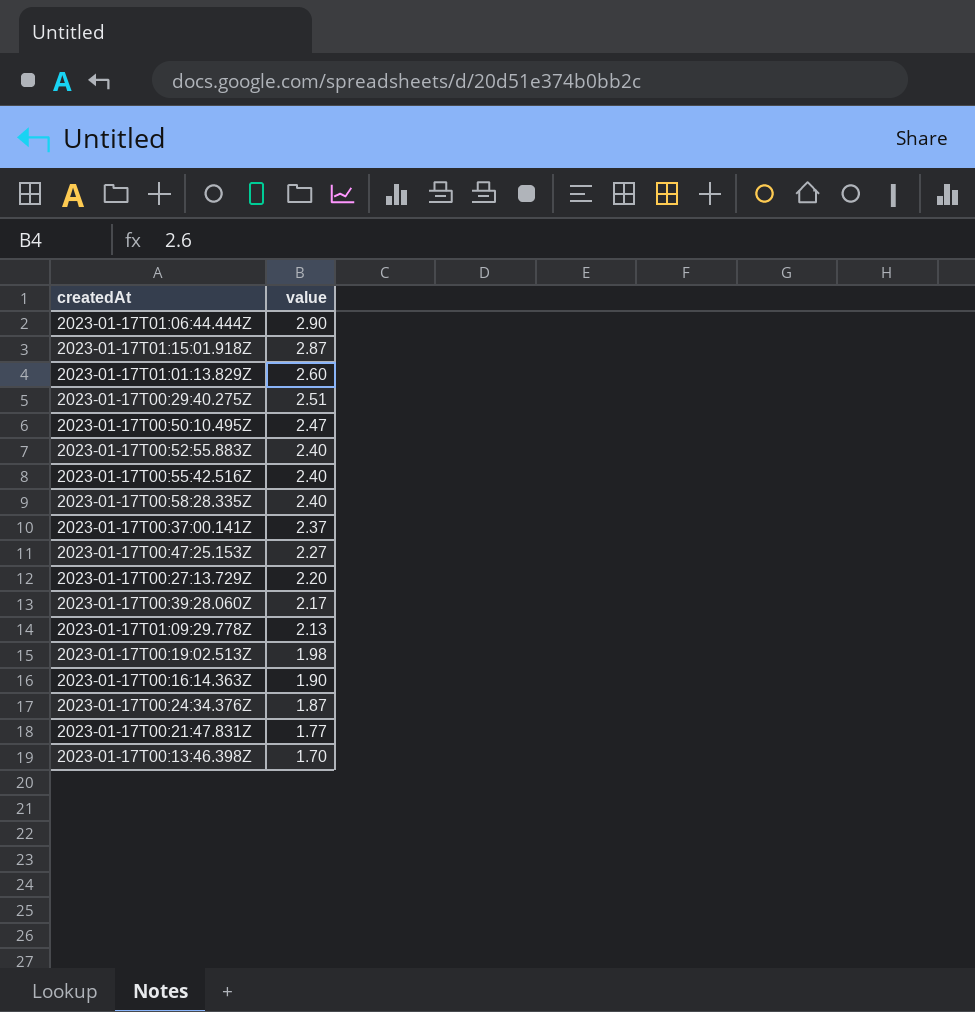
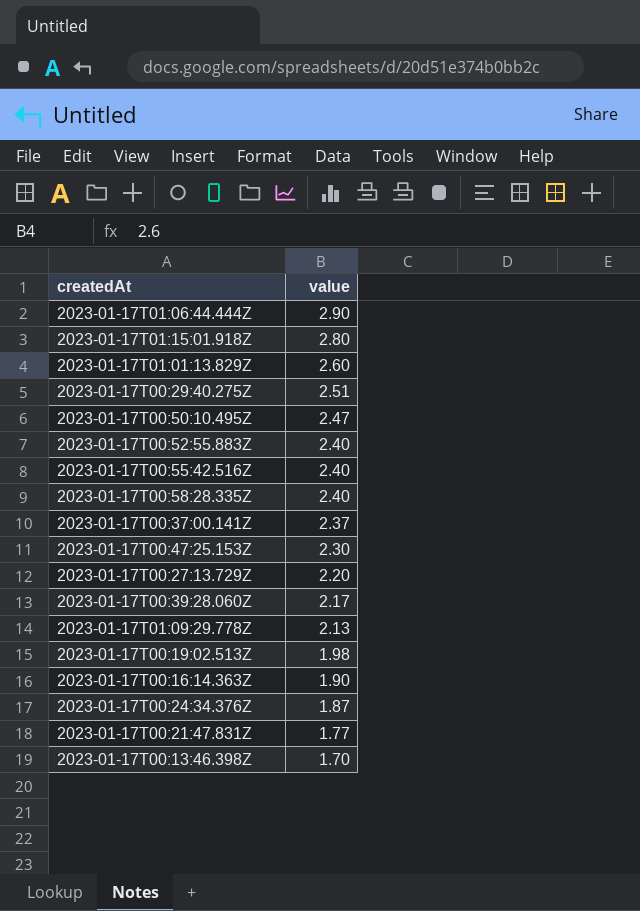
2023-01-17T01:15:01.918Z | value: 2.87 -> 2.80
2023-01-17T00:47:25.153Z | value: 2.27 -> 2.30

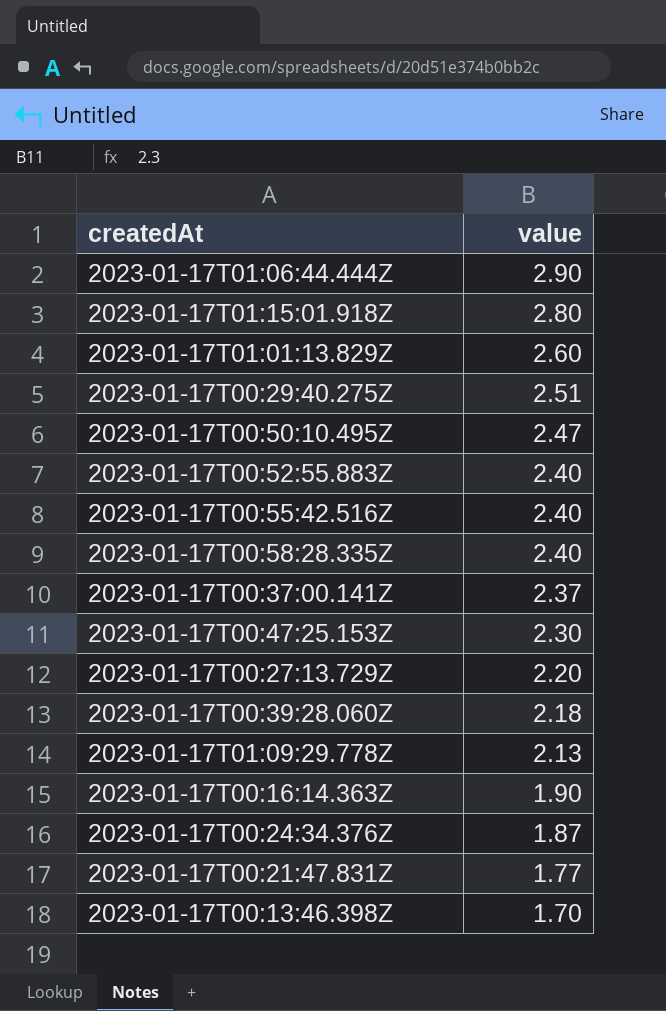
row 2023-01-17T00:19:02.513Z: 1.98 -> none
2023-01-17T00:39:28.060Z | value: 2.17 -> 2.18

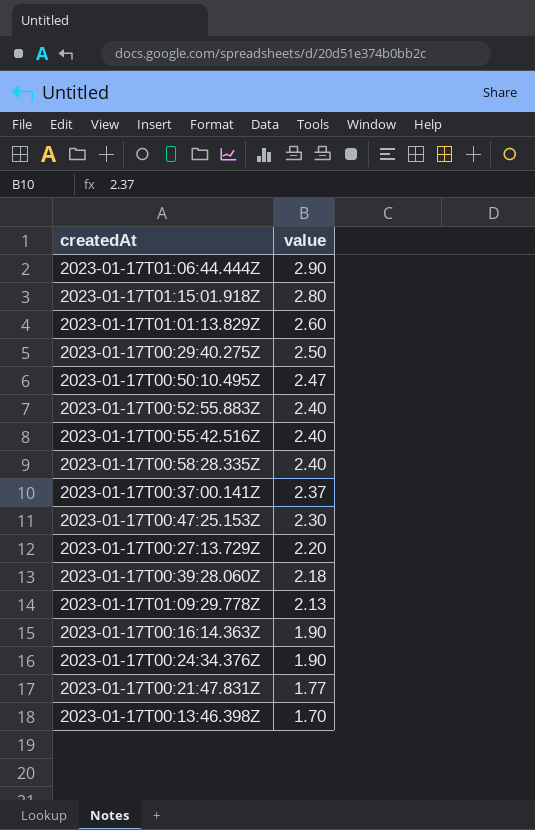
2023-01-17T00:29:40.275Z | value: 2.51 -> 2.50
2023-01-17T00:24:34.376Z | value: 1.87 -> 1.90

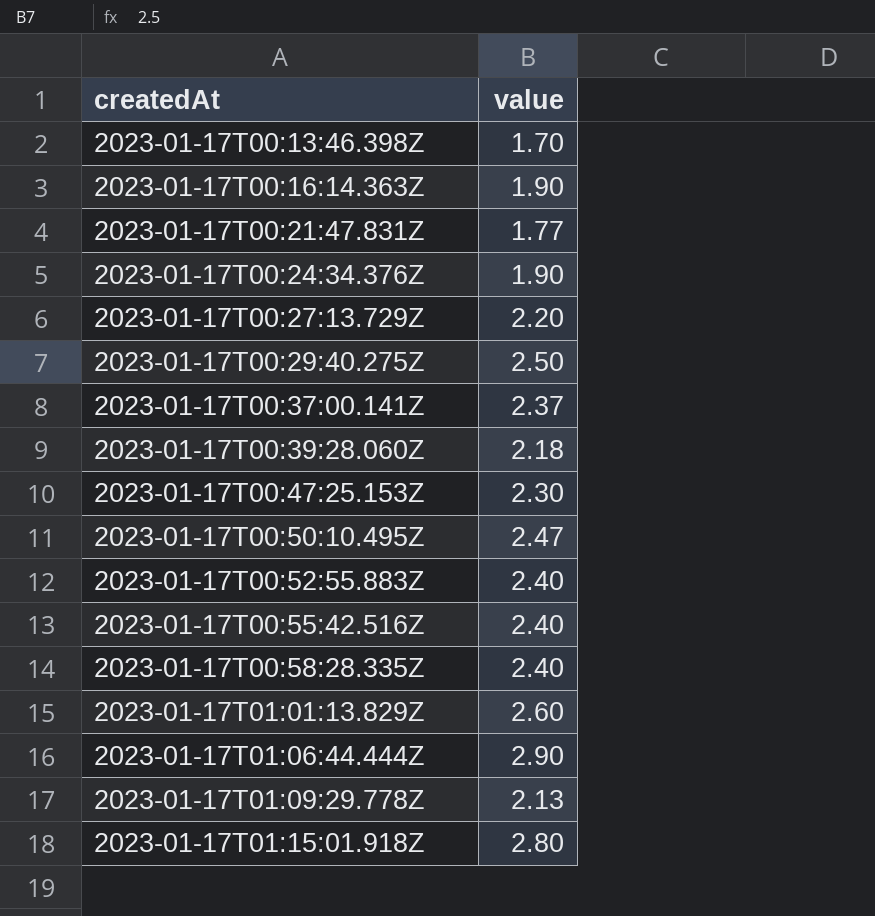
row order: value descending -> createdAt ascending

